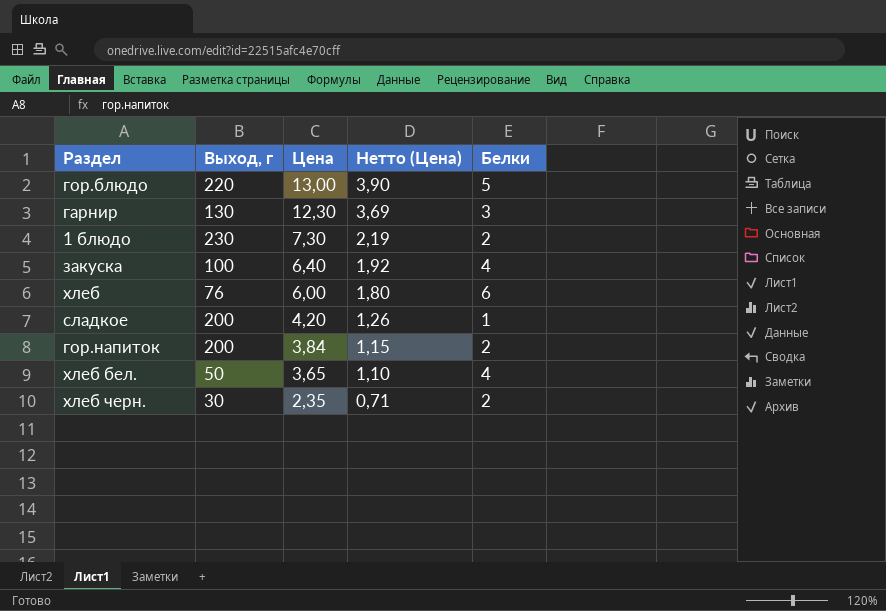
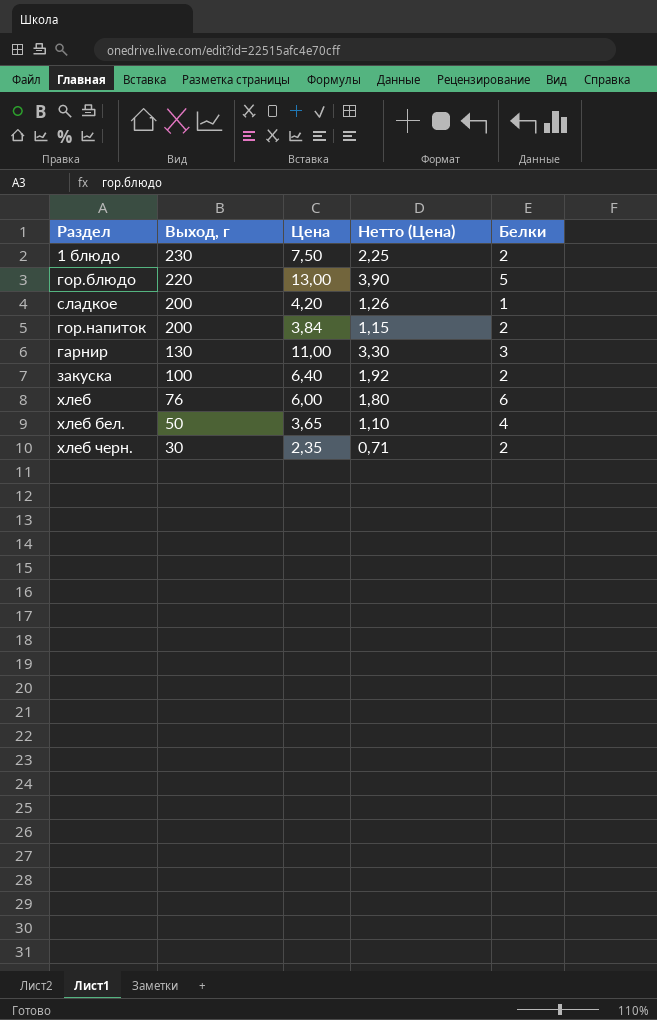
row order: Цена descending -> Выход, г descending
1 блюдо | Цена: 7,30 -> 7,50
1 блюдо | Нетто (Цена): 2,19 -> 2,25
гарнир | Цена: 12,30 -> 11,00
гарнир | Нетто (Цена): 3,69 -> 3,30
закуска | Белки: 4 -> 2

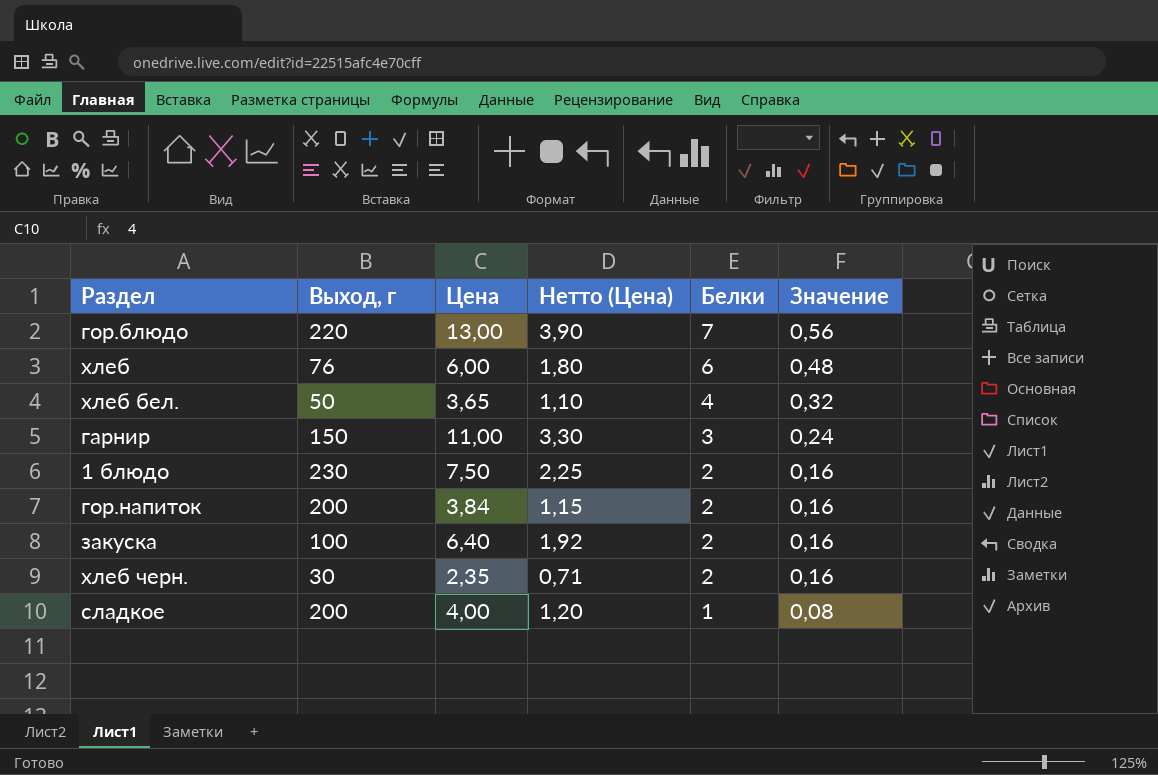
row order: Выход, г descending -> Белки descending
column Значение | formula: none -> [Белки] * 0,08
гор.блюдо | Белки: 5 -> 7
гарнир | Выход, г: 130 -> 150
сладкое | Цена: 4,20 -> 4,00
сладкое | Нетто (Цена): 1,26 -> 1,20

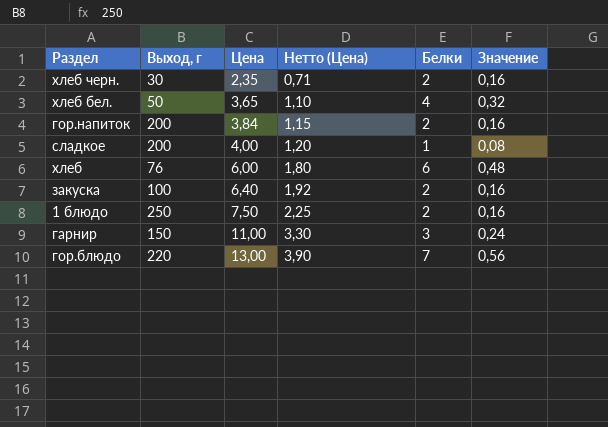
row order: Белки descending -> Цена ascending
1 блюдо | Выход, г: 230 -> 250

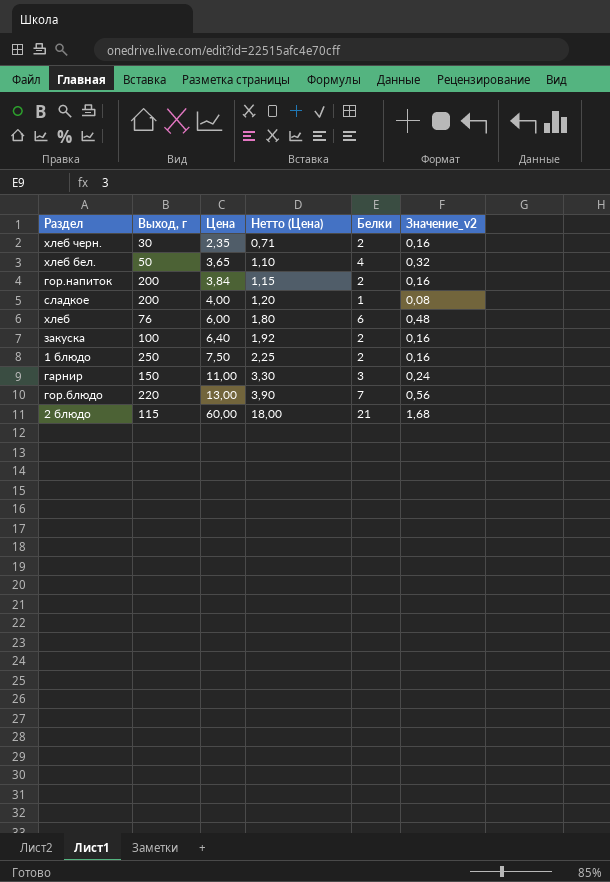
column name: Значение -> Значение_v2
row 2 блюдо: none -> 115 | 60,00 | 18,00 | 21 | 1,68

